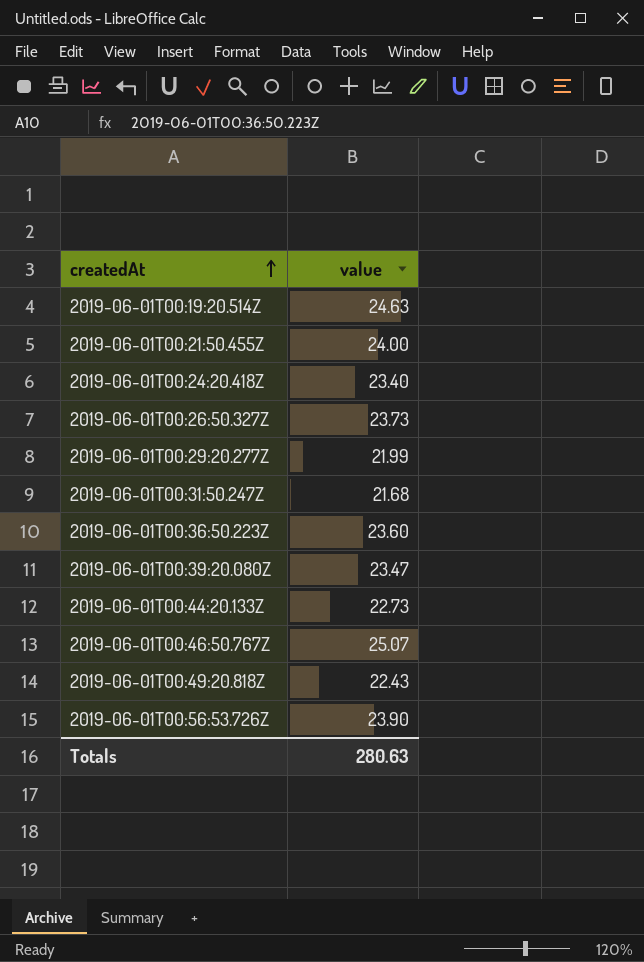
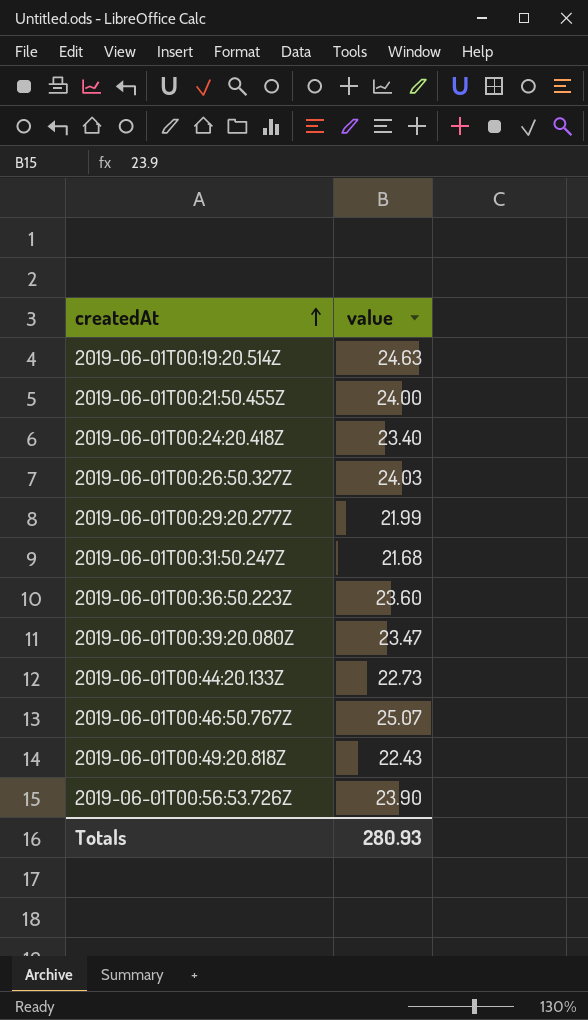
2019-06-01T00:26:50.327Z | value: 23.73 -> 24.03
Totals | value: 280.63 -> 280.93

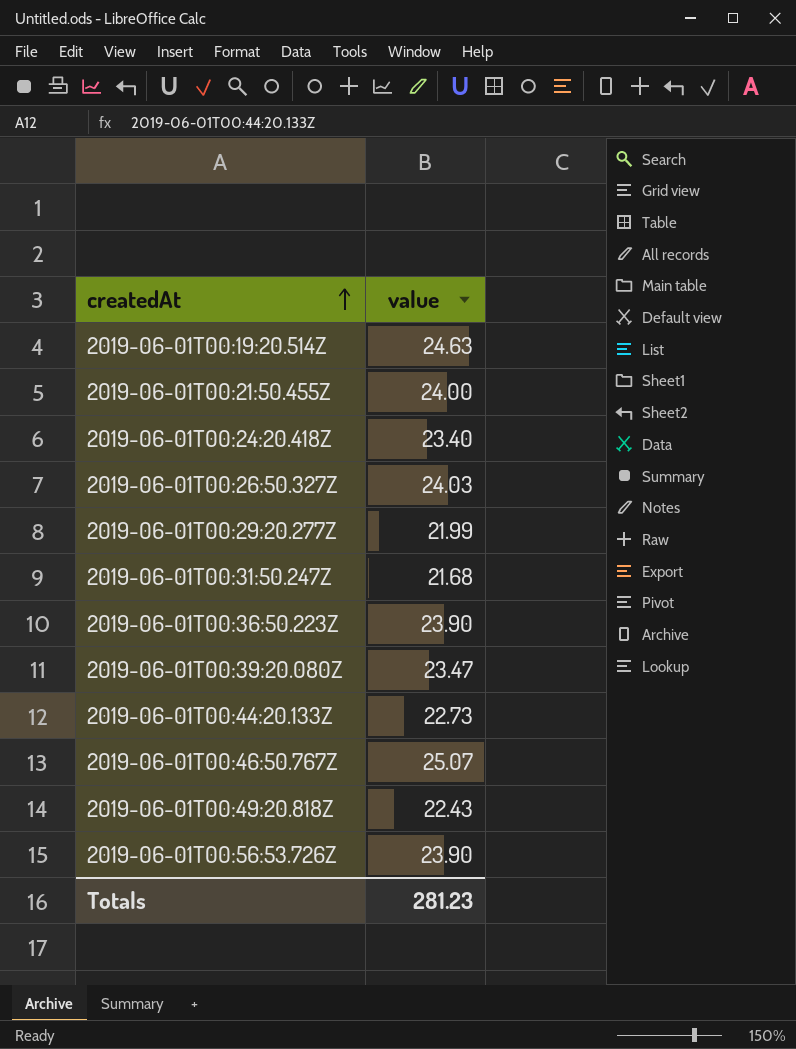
2019-06-01T00:36:50.223Z | value: 23.60 -> 23.90
Totals | value: 280.93 -> 281.23

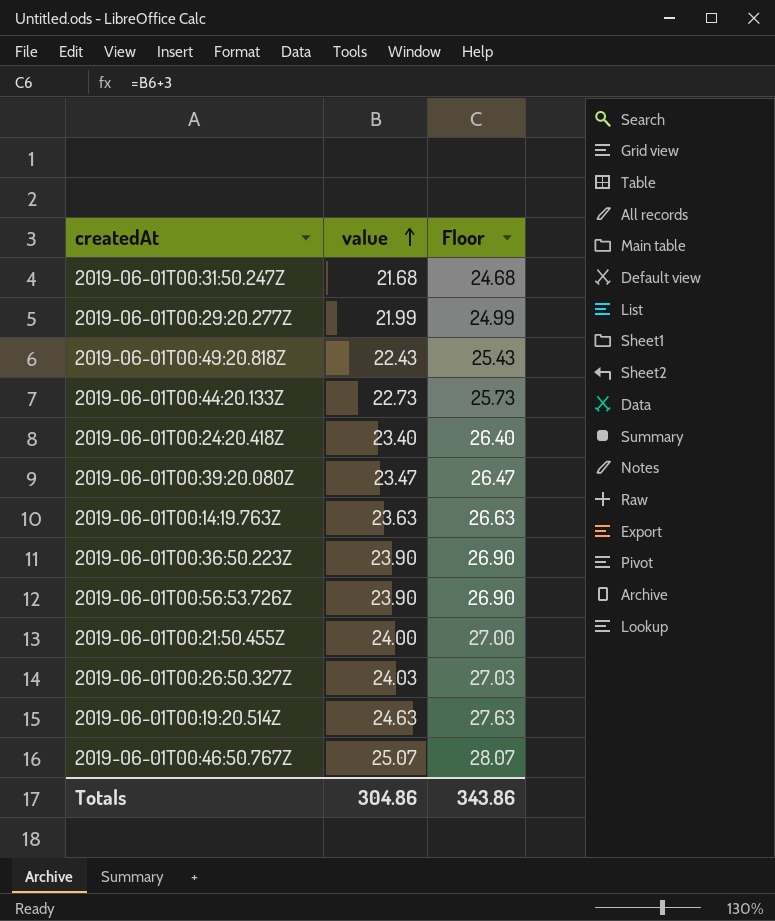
row order: createdAt ascending -> value ascending
column Floor | formula: none -> [value] + 3
row 2019-06-01T00:14:19.763Z: none -> 23.63 | 26.63
Totals | value: 281.23 -> 304.86

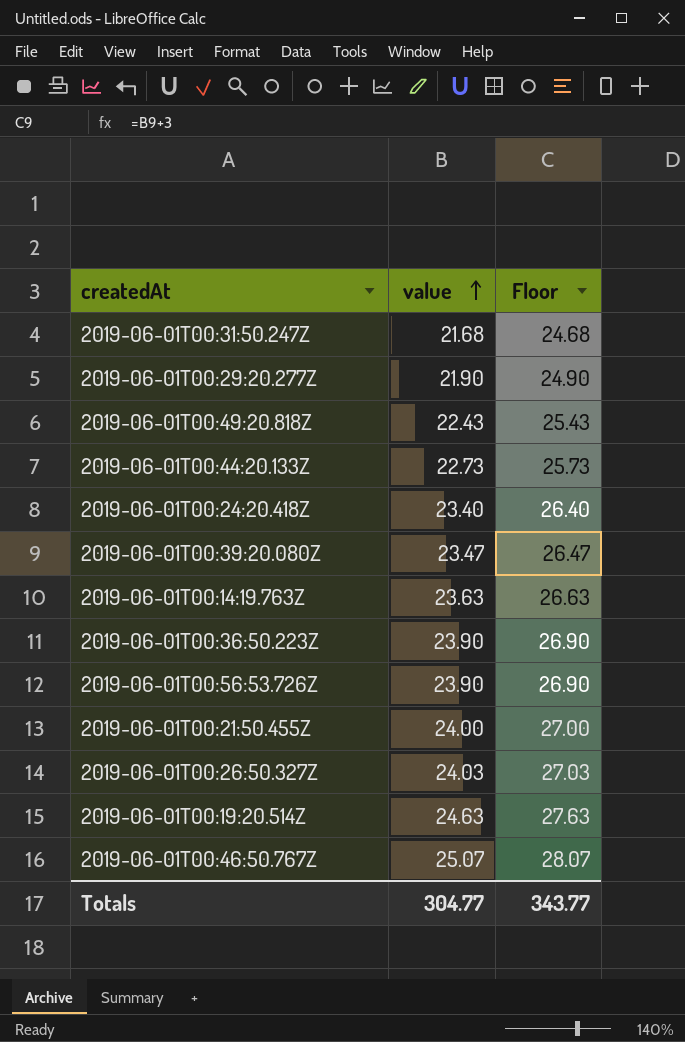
2019-06-01T00:29:20.277Z | value: 21.99 -> 21.90
2019-06-01T00:29:20.277Z | Floor: 24.99 -> 24.90
Totals | value: 304.86 -> 304.77
Totals | Floor: 343.86 -> 343.77

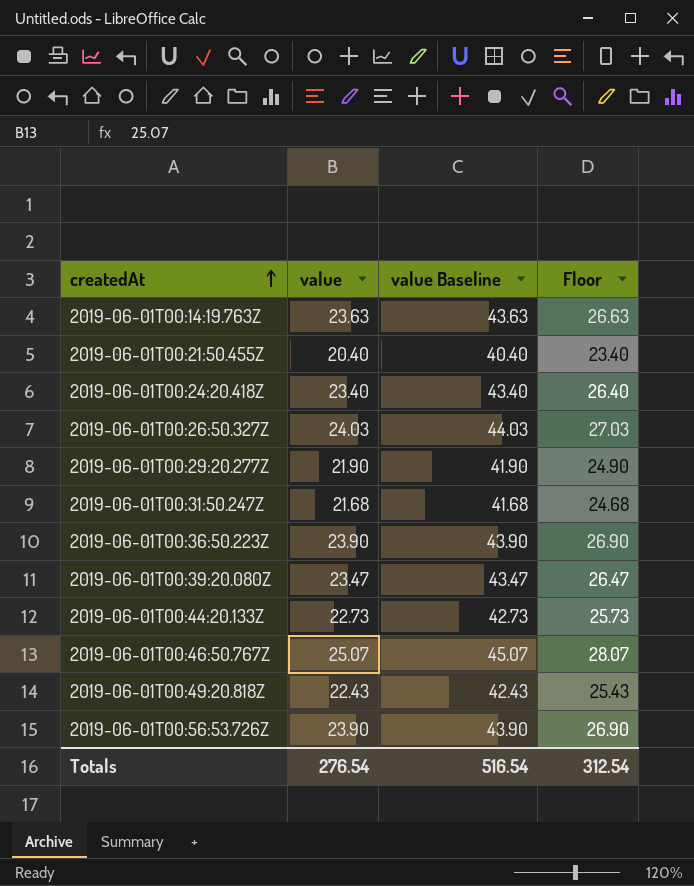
row order: value ascending -> createdAt ascending
column value Baseline | formula: none -> [value] + 20
row 2019-06-01T00:19:20.514Z: 24.63 | 27.63 -> none
2019-06-01T00:21:50.455Z | value: 24.00 -> 20.40
2019-06-01T00:21:50.455Z | Floor: 27.00 -> 23.40
Totals | value: 304.77 -> 276.54
Totals | Floor: 343.77 -> 312.54

